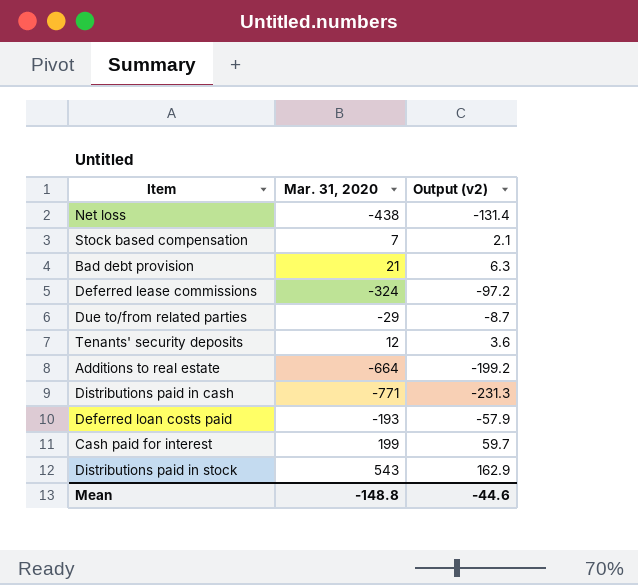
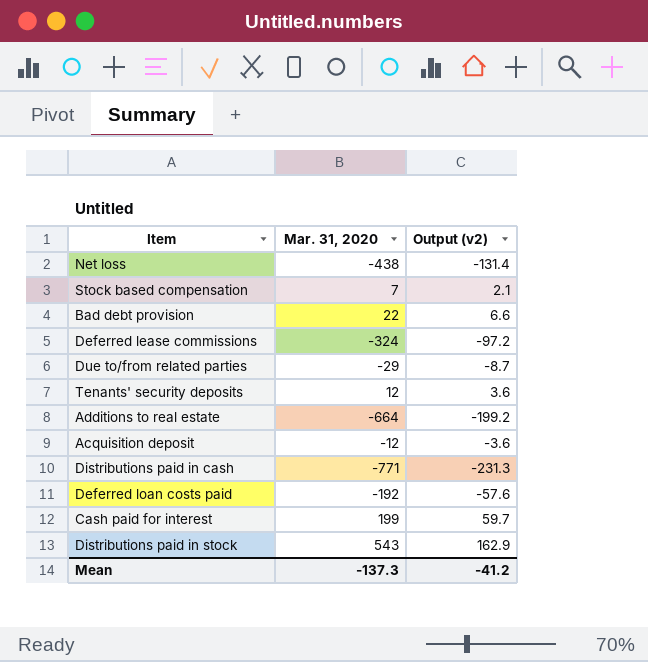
Bad debt provision | Mar. 31, 2020: 21 -> 22
Bad debt provision | Output (v2): 6.3 -> 6.6
row Acquisition deposit: none -> -12 | -3.6
Deferred loan costs paid | Mar. 31, 2020: -193 -> -192
Deferred loan costs paid | Output (v2): -57.9 -> -57.6
Mean | Mar. 31, 2020: -148.8 -> -137.3
Mean | Output (v2): -44.6 -> -41.2

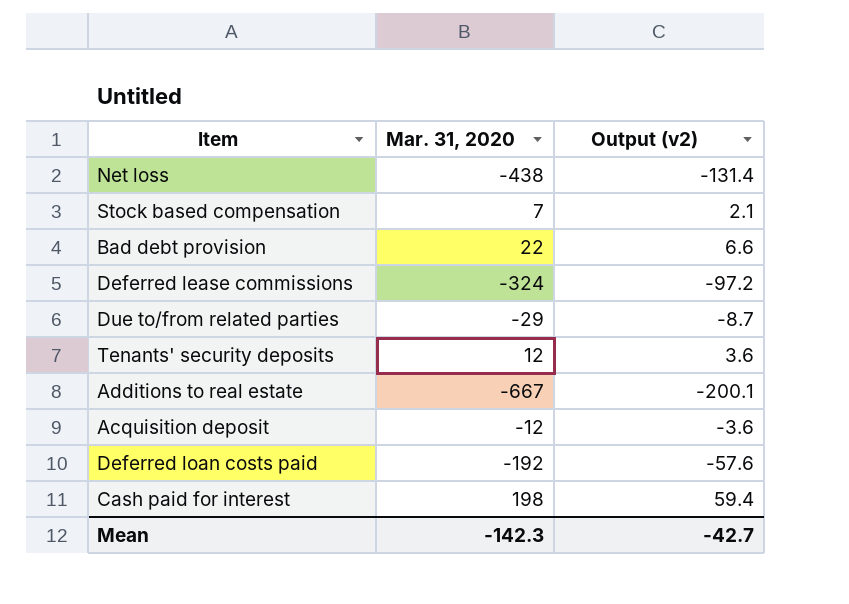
row Distributions paid in cash: -771 | -231.3 -> none
row Distributions paid in stock: 543 | 162.9 -> none
Additions to real estate | Mar. 31, 2020: -664 -> -667
Additions to real estate | Output (v2): -199.2 -> -200.1
Cash paid for interest | Mar. 31, 2020: 199 -> 198
Cash paid for interest | Output (v2): 59.7 -> 59.4
Mean | Mar. 31, 2020: -137.3 -> -142.3
Mean | Output (v2): -41.2 -> -42.7

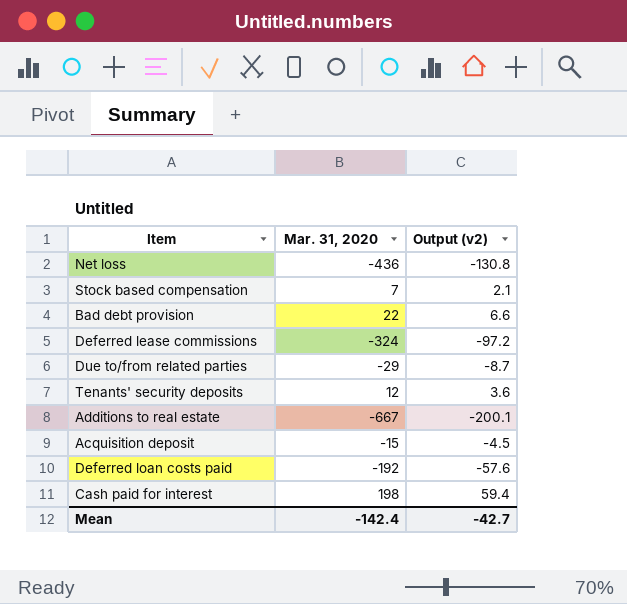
Net loss | Mar. 31, 2020: -438 -> -436
Net loss | Output (v2): -131.4 -> -130.8
Acquisition deposit | Mar. 31, 2020: -12 -> -15
Acquisition deposit | Output (v2): -3.6 -> -4.5
Mean | Mar. 31, 2020: -142.3 -> -142.4

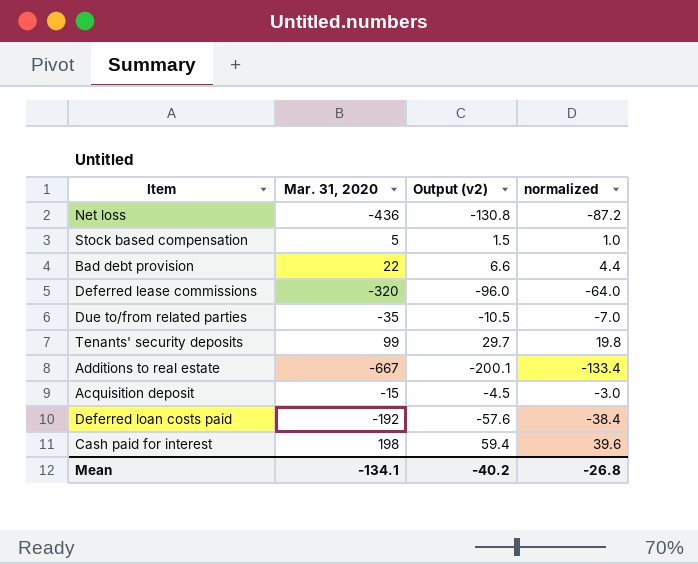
column normalized | formula: none -> [Mar. 31, 2020] * 0.2
Stock based compensation | Mar. 31, 2020: 7 -> 5
Stock based compensation | Output (v2): 2.1 -> 1.5
Deferred lease commissions | Mar. 31, 2020: -324 -> -320
Deferred lease commissions | Output (v2): -97.2 -> -96.0
Due to/from related parties | Mar. 31, 2020: -29 -> -35
Due to/from related parties | Output (v2): -8.7 -> -10.5
Tenants' security deposits | Mar. 31, 2020: 12 -> 99
Tenants' security deposits | Output (v2): 3.6 -> 29.7
Mean | Mar. 31, 2020: -142.4 -> -134.1
Mean | Output (v2): -42.7 -> -40.2

